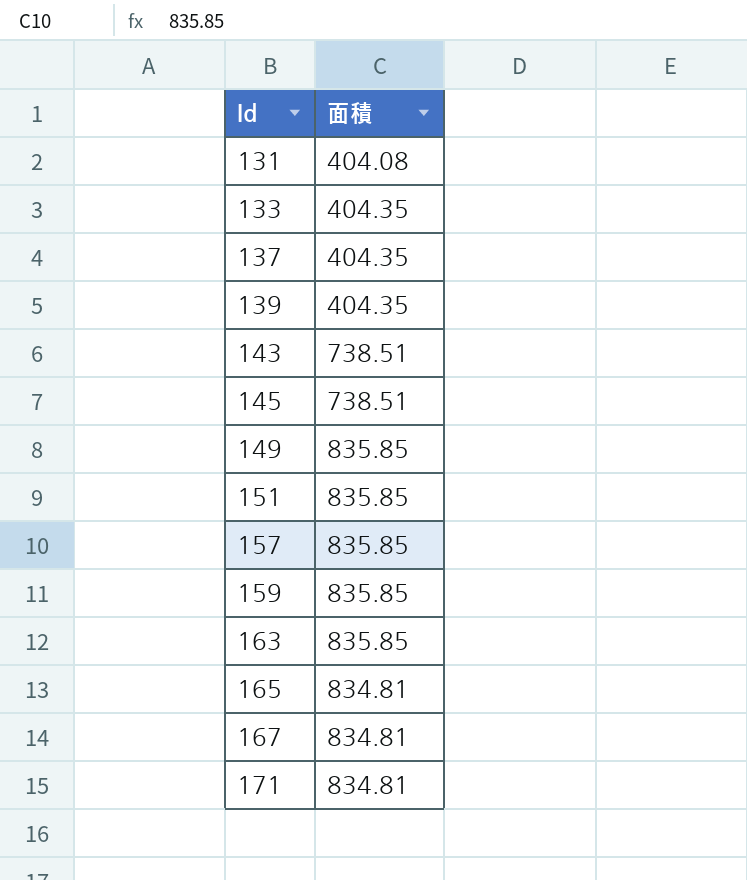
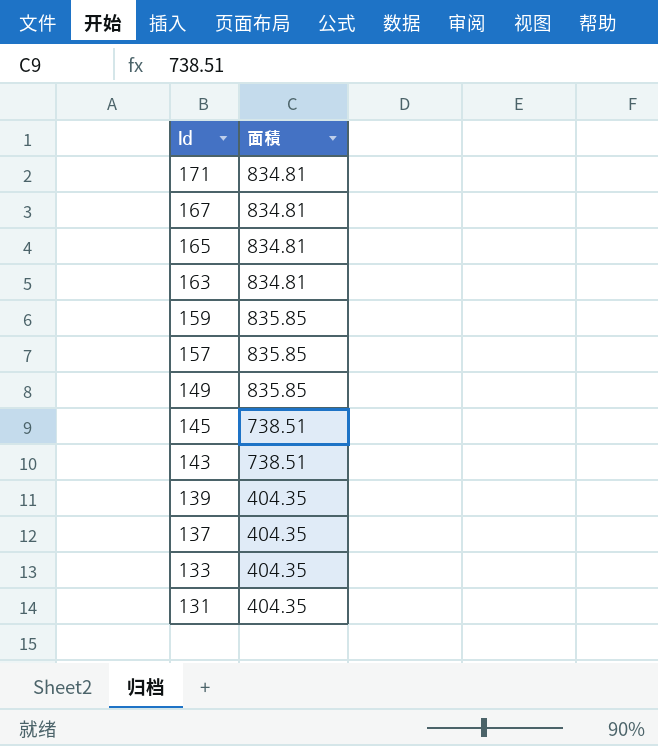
row order: Id ascending -> Id descending
row 151: 835.85 -> none
163 | 面積: 835.85 -> 834.81
131 | 面積: 404.08 -> 404.35

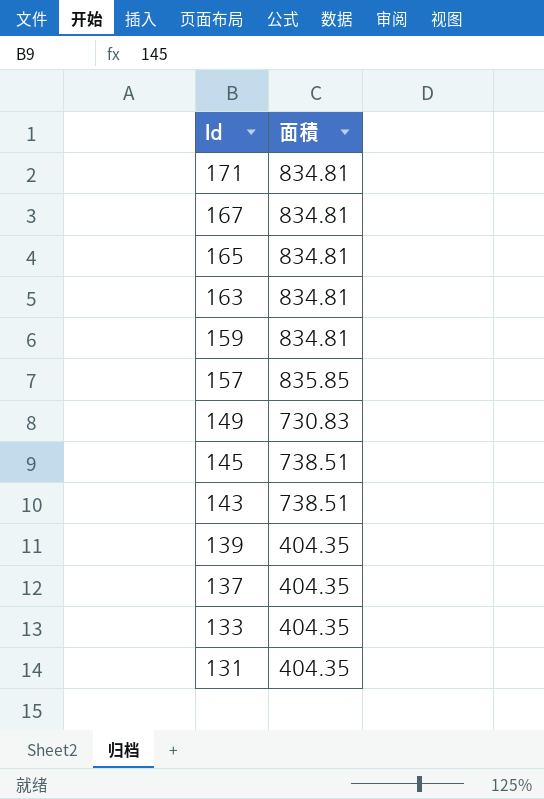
159 | 面積: 835.85 -> 834.81
149 | 面積: 835.85 -> 730.83

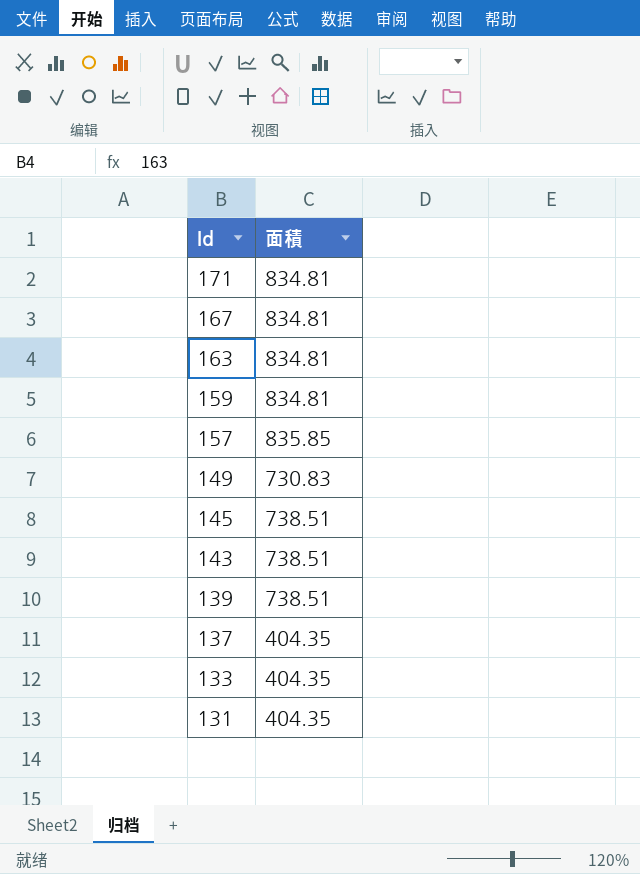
row 165: 834.81 -> none
139 | 面積: 404.35 -> 738.51

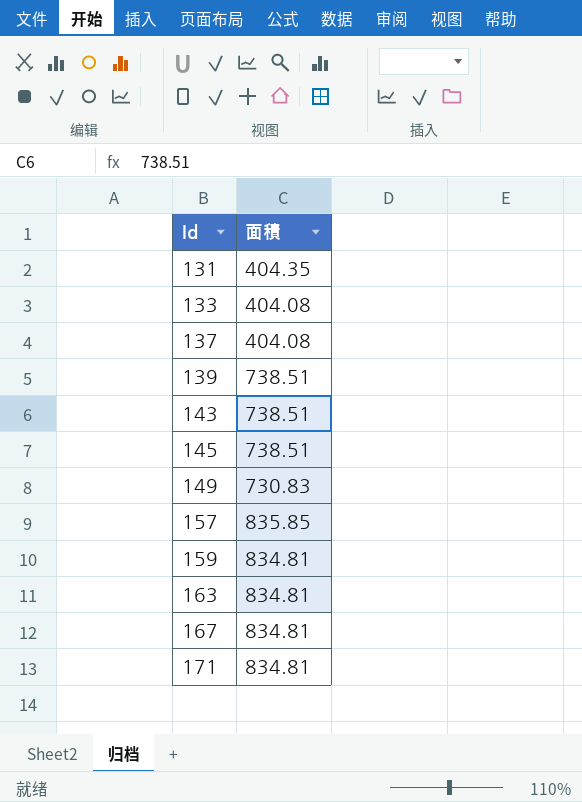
row order: Id descending -> Id ascending
133 | 面積: 404.35 -> 404.08
137 | 面積: 404.35 -> 404.08

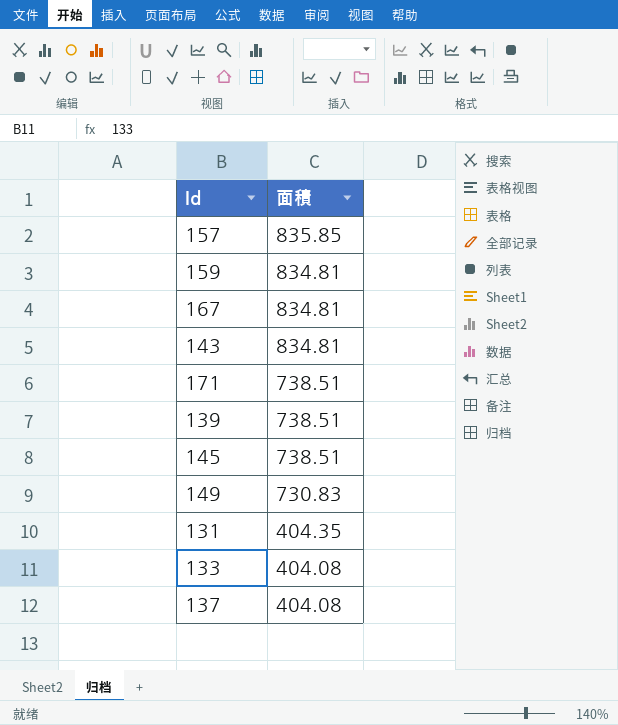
row order: Id ascending -> 面積 descending
row 163: 834.81 -> none
143 | 面積: 738.51 -> 834.81
171 | 面積: 834.81 -> 738.51

